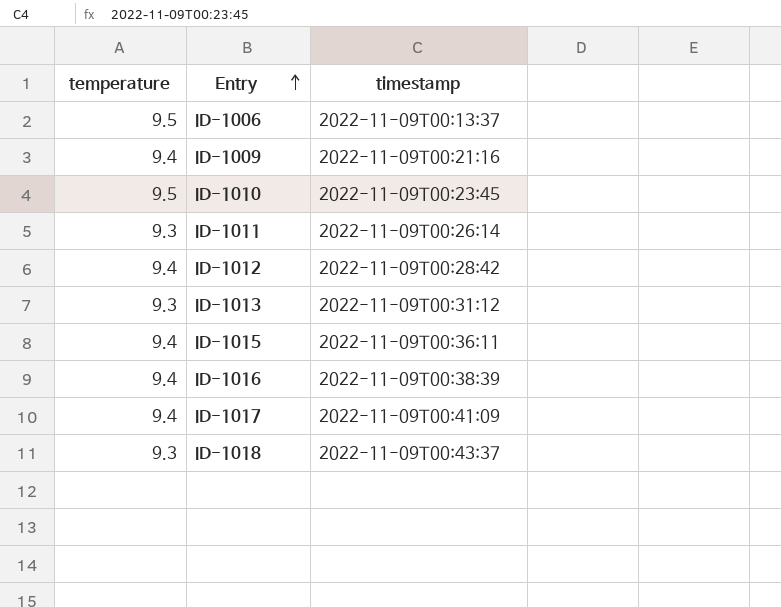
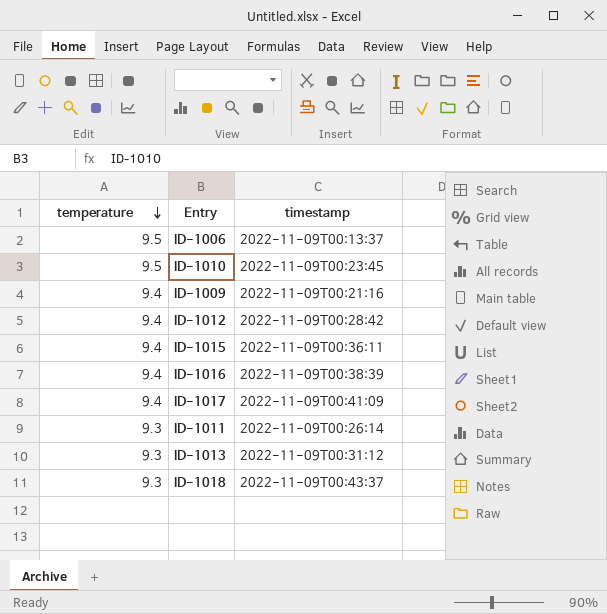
row order: Entry ascending -> temperature descending

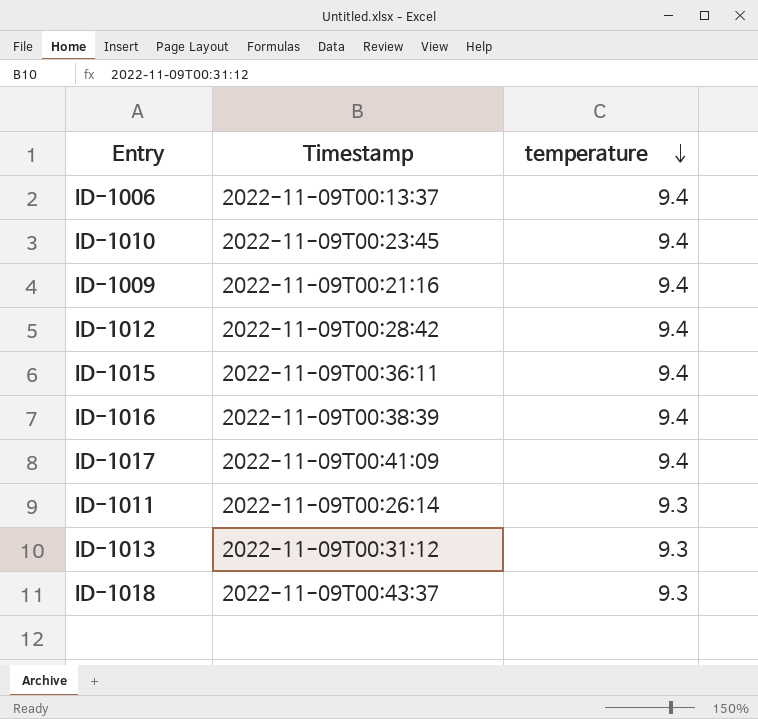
column name: timestamp -> Timestamp
column temperature | position: 1 -> 3
ID-1006 | temperature: 9.5 -> 9.4
ID-1010 | temperature: 9.5 -> 9.4

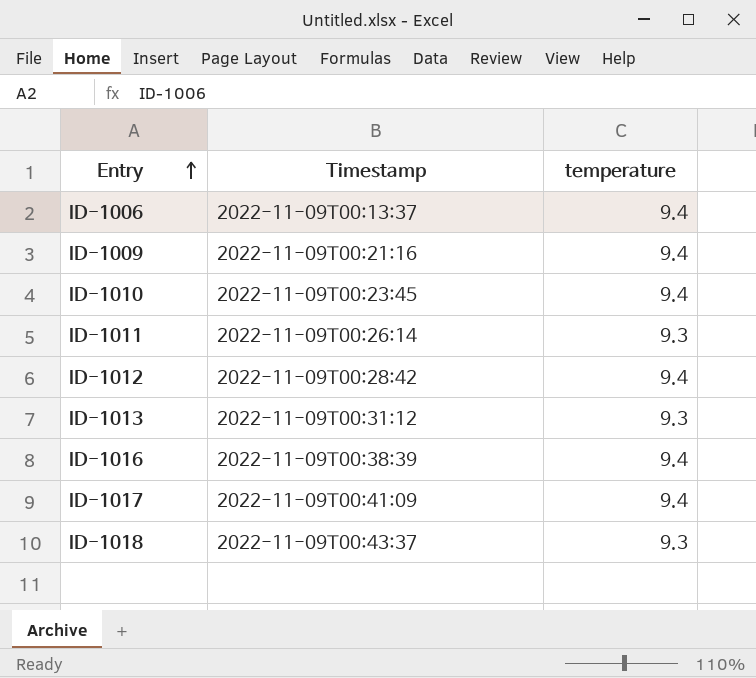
row order: temperature descending -> Entry ascending
row ID-1015: 2022-11-09T00:36:11 | 9.4 -> none

